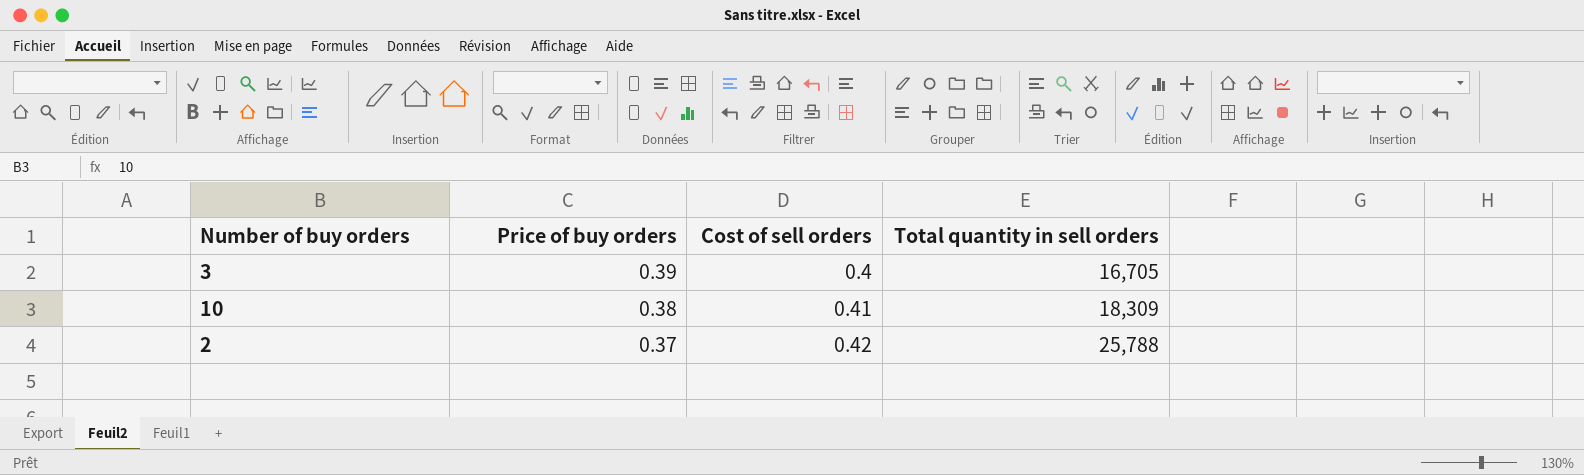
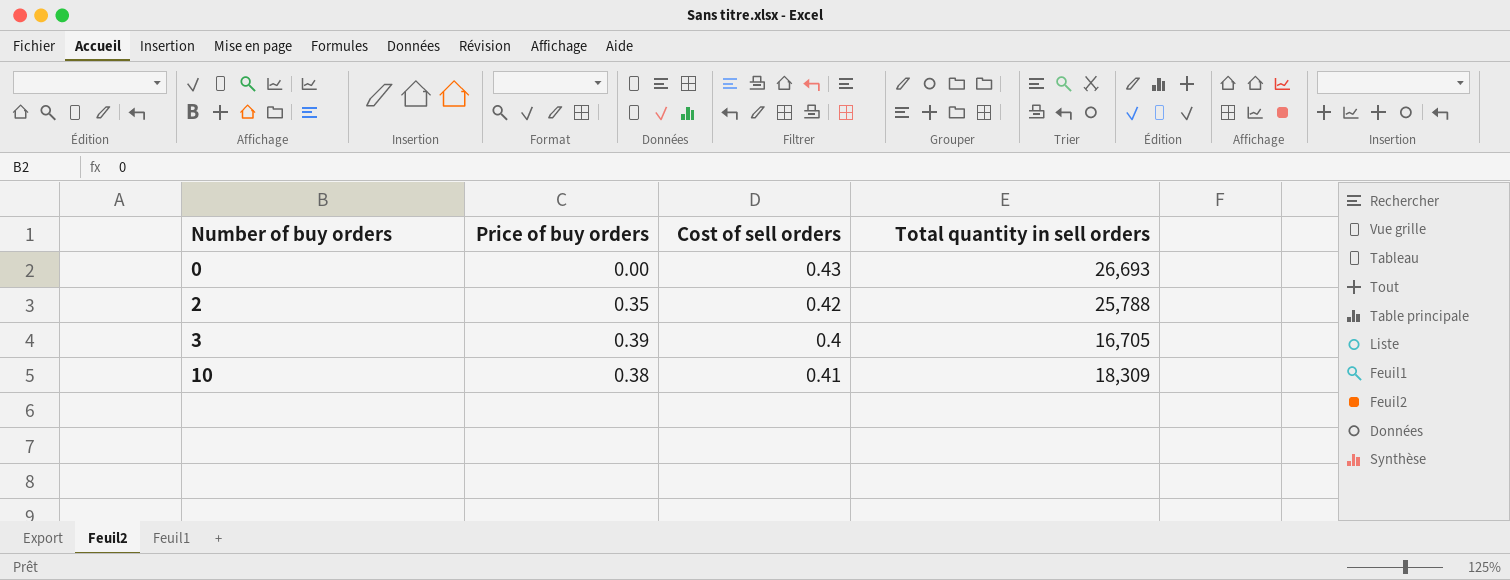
row order: Price of buy orders descending -> Number of buy orders ascending
row 0: none -> 0.00 | 0.43 | 26,693
2 | Price of buy orders: 0.37 -> 0.35

